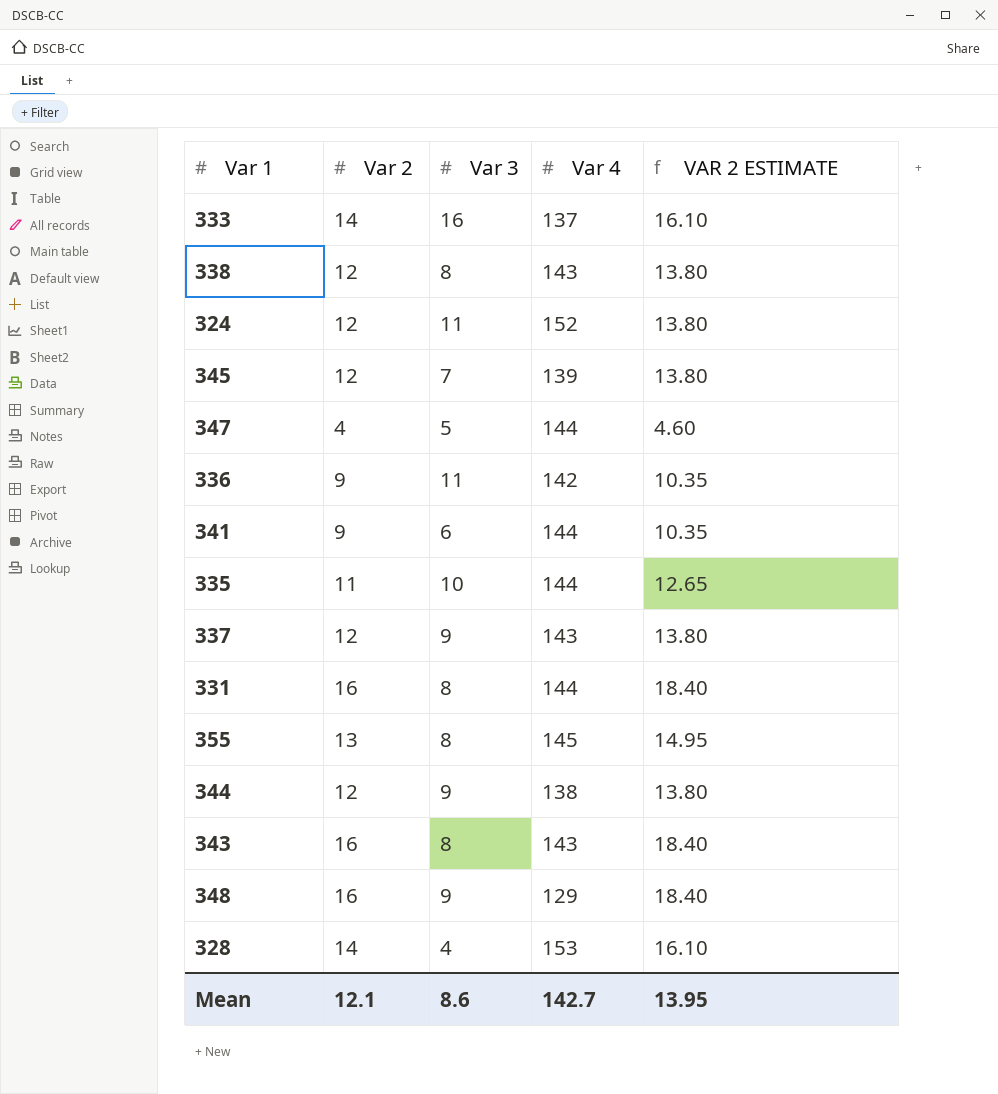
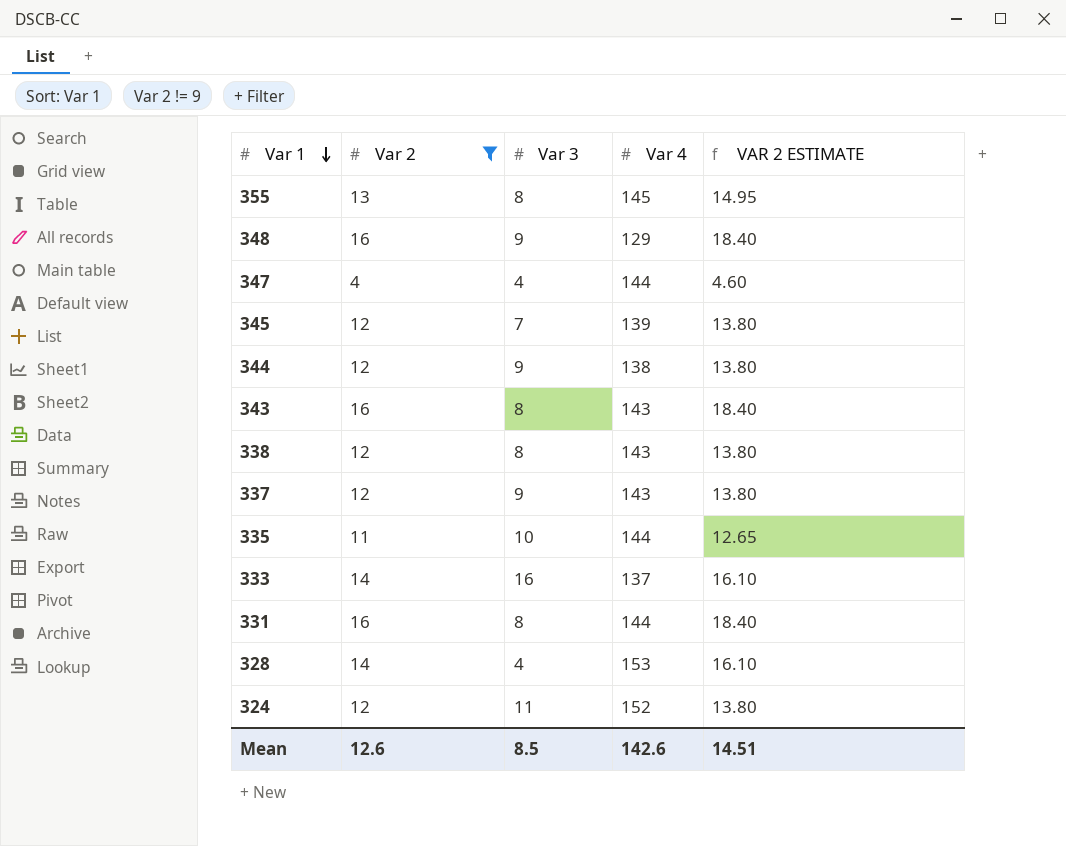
filter: none -> Var 2 != 9
row order: none -> Var 1 descending
347 | Var 3: 5 -> 4
Mean | Var 2: 12.1 -> 12.6
Mean | Var 3: 8.6 -> 8.5
Mean | Var 4: 142.7 -> 142.6
Mean | VAR 2 ESTIMATE: 13.95 -> 14.51

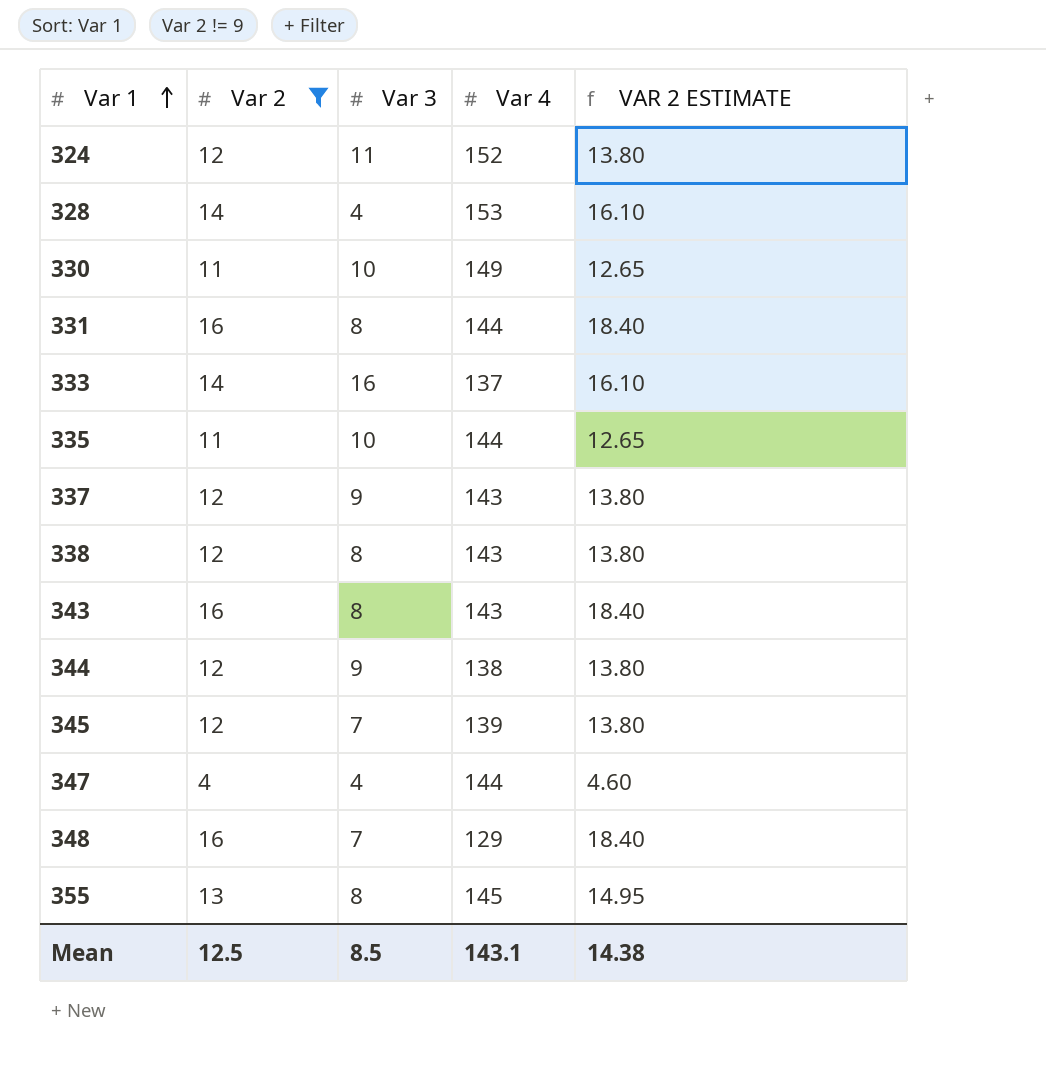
row order: Var 1 descending -> Var 1 ascending
row 330: none -> 11 | 10 | 149 | 12.65
348 | Var 3: 9 -> 7
Mean | Var 2: 12.6 -> 12.5
Mean | Var 4: 142.6 -> 143.1
Mean | VAR 2 ESTIMATE: 14.51 -> 14.38

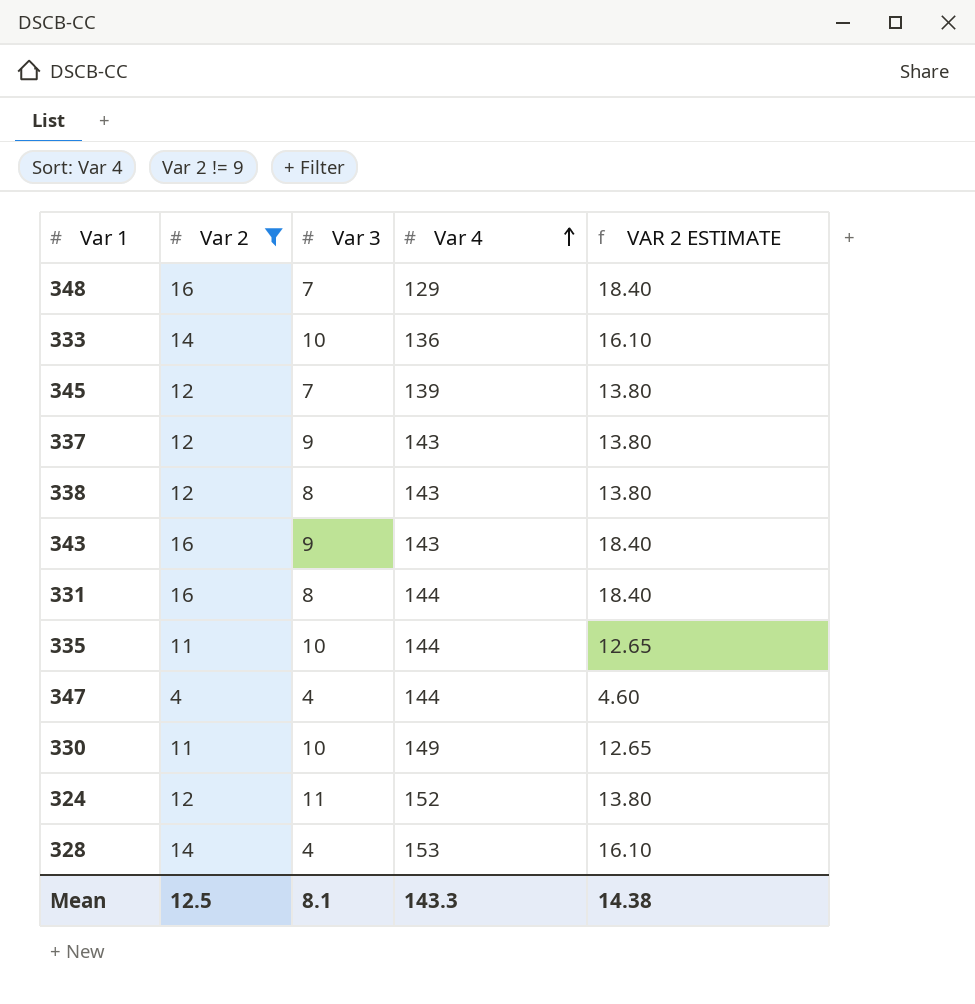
row order: Var 1 ascending -> Var 4 ascending
row 344: 12 | 9 | 138 | 13.80 -> none
row 355: 13 | 8 | 145 | 14.95 -> none
333 | Var 3: 16 -> 10
333 | Var 4: 137 -> 136
343 | Var 3: 8 -> 9
Mean | Var 3: 8.5 -> 8.1
Mean | Var 4: 143.1 -> 143.3

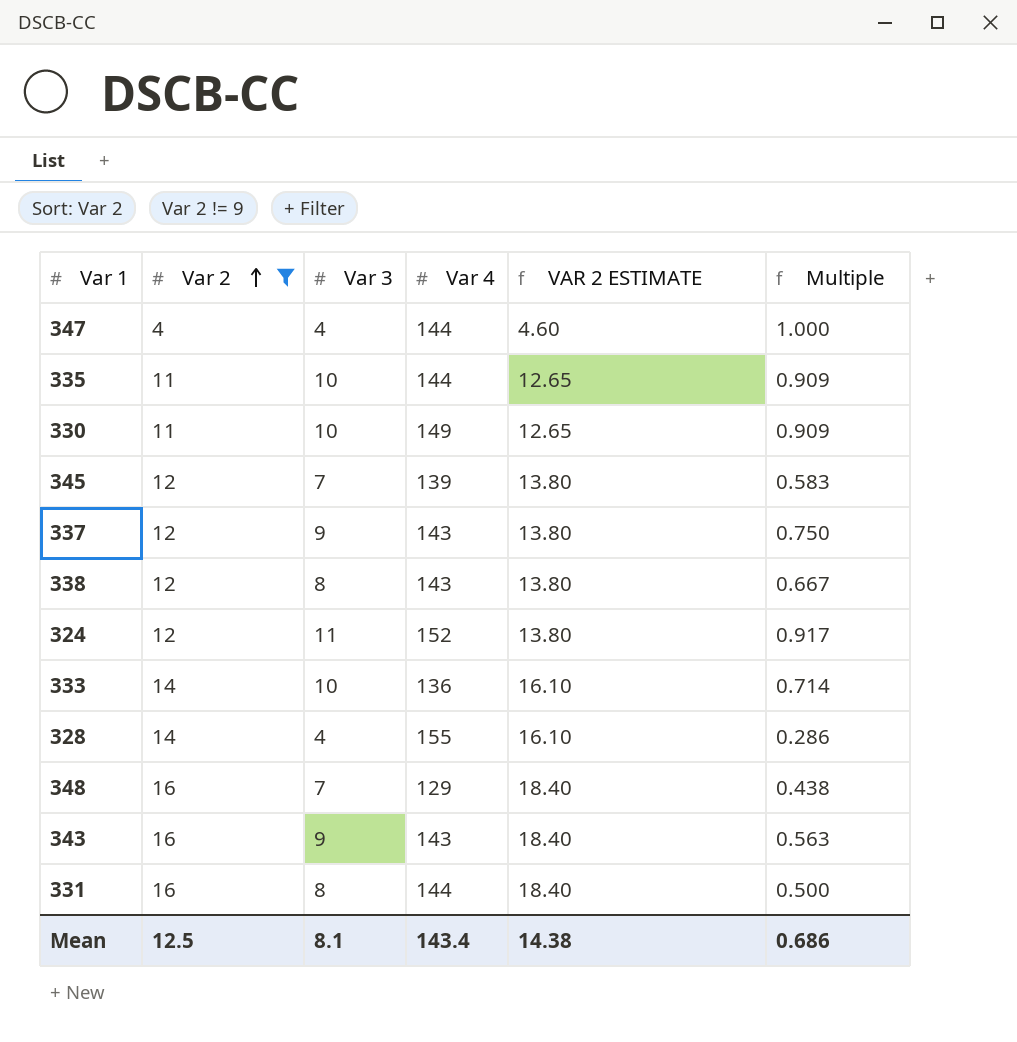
row order: Var 4 ascending -> Var 2 ascending
column Multiple | formula: none -> [Var 3] / [Var 2]
328 | Var 4: 153 -> 155
Mean | Var 4: 143.3 -> 143.4

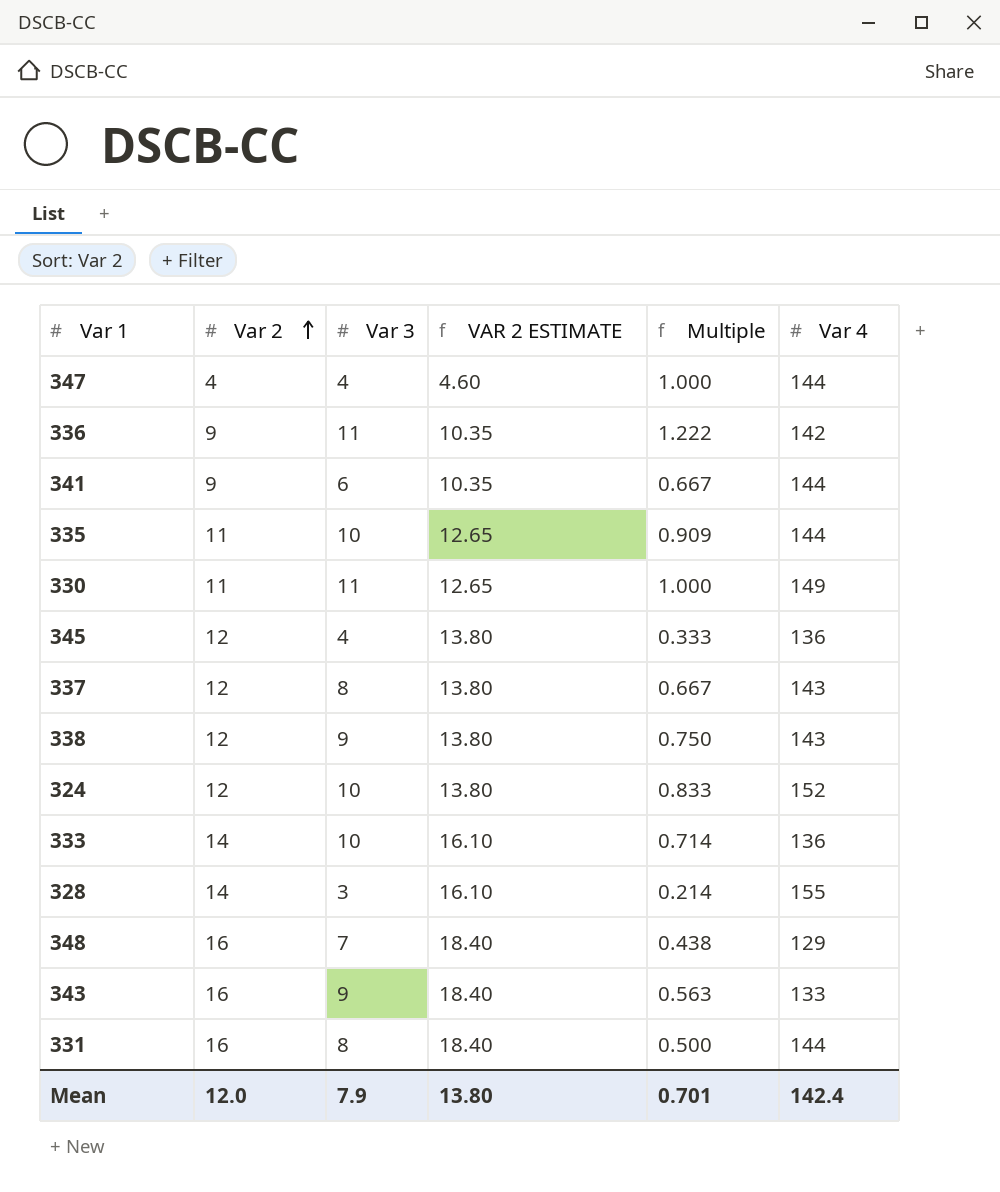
filter: Var 2 != 9 -> none
column Var 4 | position: 4 -> 6
330 | Var 3: 10 -> 11
330 | Multiple: 0.909 -> 1.000
345 | Var 3: 7 -> 4
345 | Multiple: 0.583 -> 0.333
345 | Var 4: 139 -> 136
337 | Var 3: 9 -> 8
337 | Multiple: 0.750 -> 0.667
338 | Var 3: 8 -> 9
338 | Multiple: 0.667 -> 0.750
324 | Var 3: 11 -> 10
324 | Multiple: 0.917 -> 0.833
328 | Var 3: 4 -> 3
328 | Multiple: 0.286 -> 0.214
343 | Var 4: 143 -> 133
Mean | Var 2: 12.5 -> 12.0
Mean | Var 3: 8.1 -> 7.9
Mean | VAR 2 ESTIMATE: 14.38 -> 13.80
Mean | Multiple: 0.686 -> 0.701
Mean | Var 4: 143.4 -> 142.4

